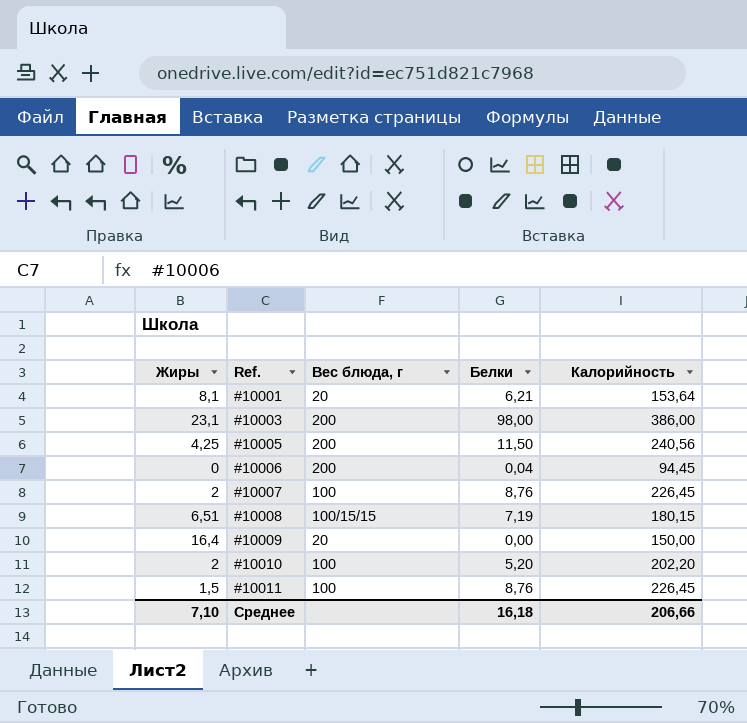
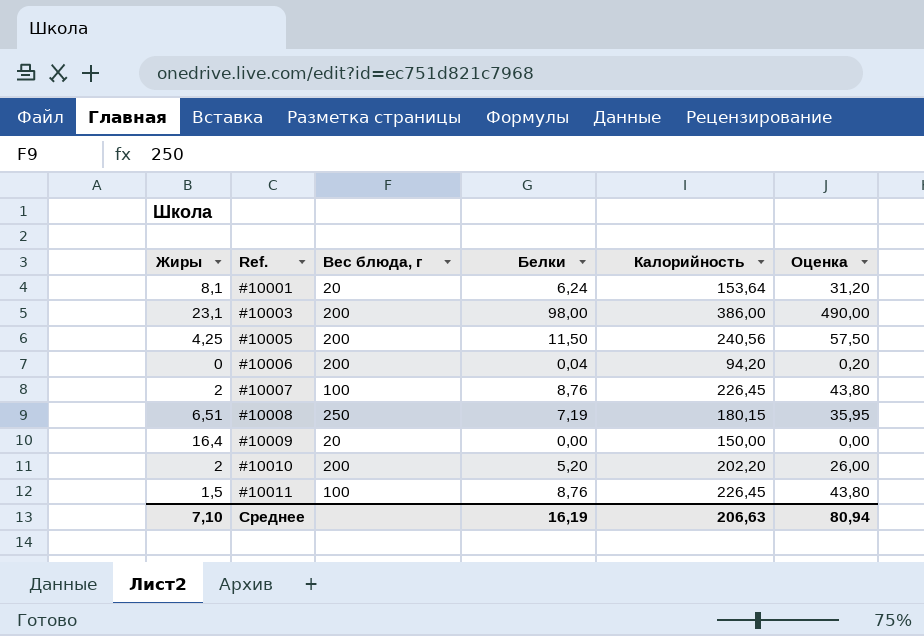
column Оценка | formula: none -> [Белки] * 5
#10001 | Белки: 6,21 -> 6,24
#10006 | Калорийность: 94,45 -> 94,20
#10008 | Вес блюда, г: 100/15/15 -> 250
#10010 | Вес блюда, г: 100 -> 200
Среднее | Белки: 16,18 -> 16,19
Среднее | Калорийность: 206,66 -> 206,63

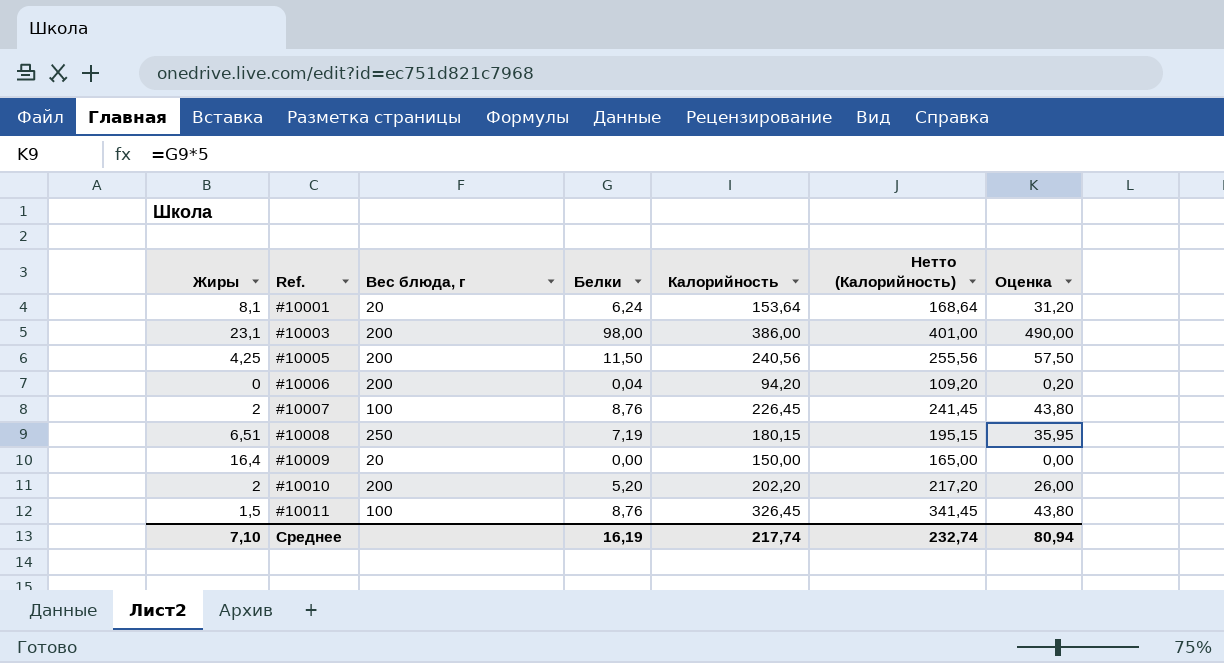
column Нетто (Калорийность) | formula: none -> [Калорийность] + 15
#10011 | Калорийность: 226,45 -> 326,45
Среднее | Калорийность: 206,63 -> 217,74

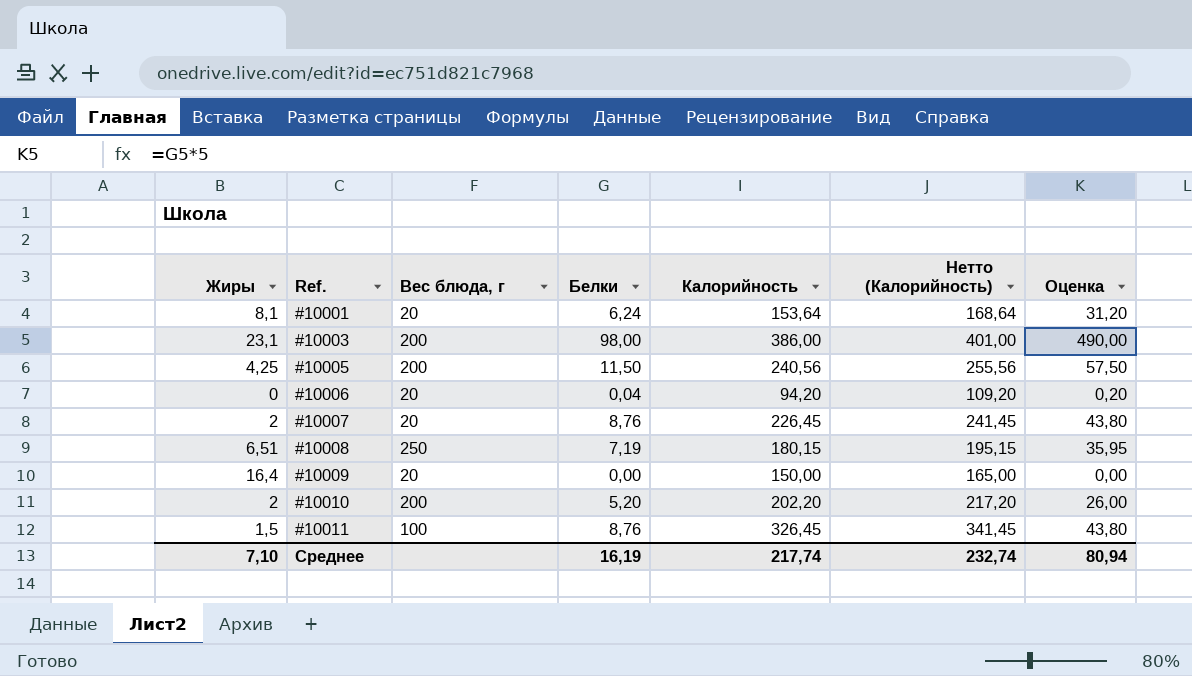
#10006 | Вес блюда, г: 200 -> 20
#10007 | Вес блюда, г: 100 -> 20

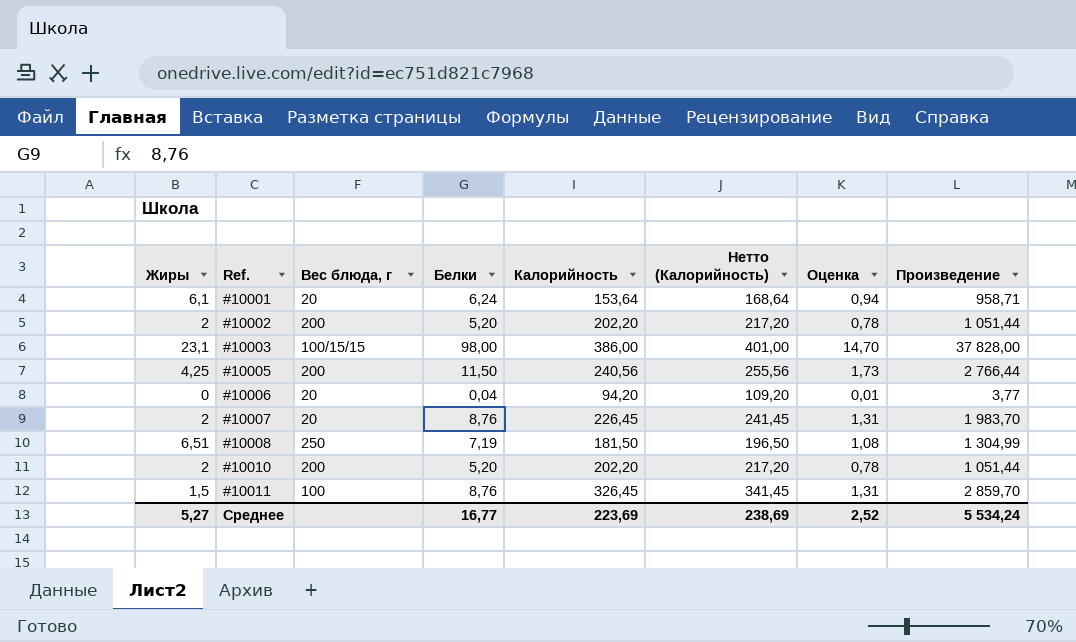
column Оценка | formula: [Белки] * 5 -> [Белки] * 0,15
column Произведение | formula: none -> [Белки] * [Калорийность]
row #10009: 16,4 | 20 | 0,00 | 150,00 | 165,00 | 0,00 -> none
#10001 | Жиры: 8,1 -> 6,1
row #10002: none -> 2 | 200 | 5,20 | 202,20 | 217,20 | 0,78 | 1 051,44
#10003 | Вес блюда, г: 200 -> 100/15/15
#10008 | Калорийность: 180,15 -> 181,50
#10008 | Нетто (Калорийность): 195,15 -> 196,50
Среднее | Жиры: 7,10 -> 5,27
Среднее | Белки: 16,19 -> 16,77
Среднее | Калорийность: 217,74 -> 223,69
Среднее | Нетто (Калорийность): 232,74 -> 238,69
Среднее | Оценка: 80,94 -> 2,52

